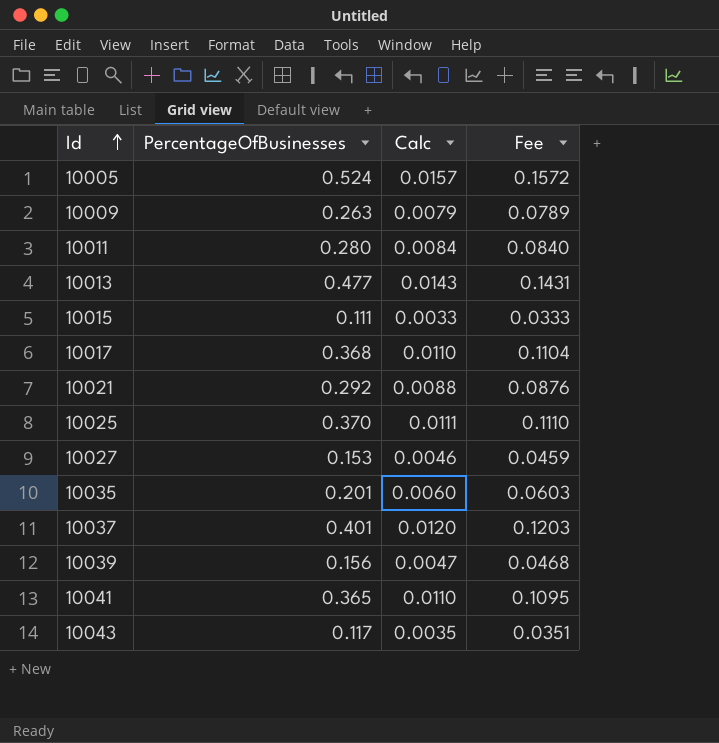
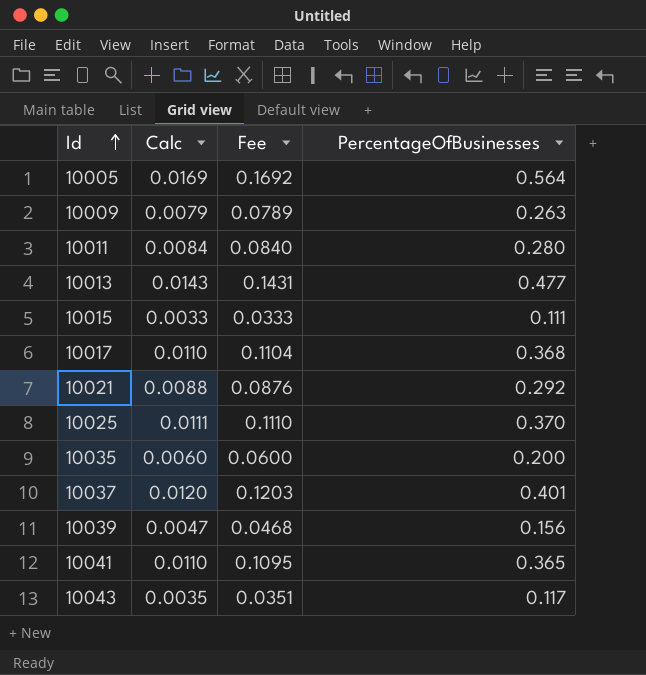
column PercentageOfBusinesses | position: 2 -> 4
row 10027: 0.153 | 0.0046 | 0.0459 -> none
10005 | Calc: 0.0157 -> 0.0169
10005 | Fee: 0.1572 -> 0.1692
10005 | PercentageOfBusinesses: 0.524 -> 0.564
10035 | Fee: 0.0603 -> 0.0600
10035 | PercentageOfBusinesses: 0.201 -> 0.200

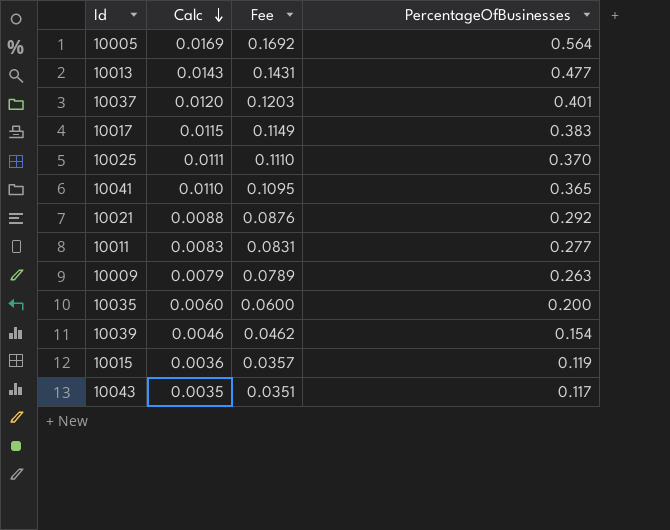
row order: Id ascending -> Calc descending
10017 | Calc: 0.0110 -> 0.0115
10017 | Fee: 0.1104 -> 0.1149
10017 | PercentageOfBusinesses: 0.368 -> 0.383
10011 | Calc: 0.0084 -> 0.0083
10011 | Fee: 0.0840 -> 0.0831
10011 | PercentageOfBusinesses: 0.280 -> 0.277
10039 | Calc: 0.0047 -> 0.0046
10039 | Fee: 0.0468 -> 0.0462
10039 | PercentageOfBusinesses: 0.156 -> 0.154
10015 | Calc: 0.0033 -> 0.0036
10015 | Fee: 0.0333 -> 0.0357
10015 | PercentageOfBusinesses: 0.111 -> 0.119

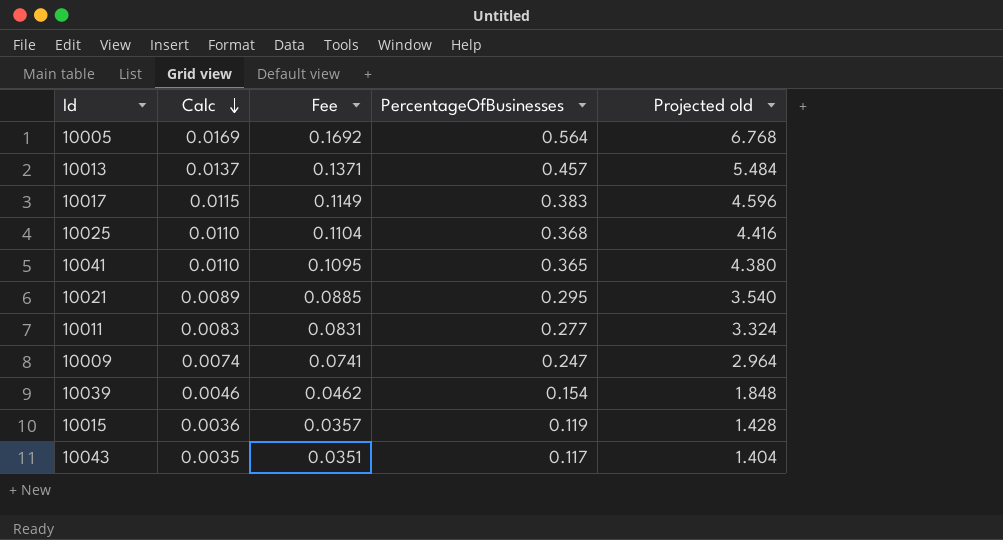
column Projected old | formula: none -> [PercentageOfBusinesses] * 12
row 10037: 0.0120 | 0.1203 | 0.401 -> none
row 10035: 0.0060 | 0.0600 | 0.200 -> none
10013 | Calc: 0.0143 -> 0.0137
10013 | Fee: 0.1431 -> 0.1371
10013 | PercentageOfBusinesses: 0.477 -> 0.457
10025 | Calc: 0.0111 -> 0.0110
10025 | Fee: 0.1110 -> 0.1104
10025 | PercentageOfBusinesses: 0.370 -> 0.368
10021 | Calc: 0.0088 -> 0.0089
10021 | Fee: 0.0876 -> 0.0885
10021 | PercentageOfBusinesses: 0.292 -> 0.295
10009 | Calc: 0.0079 -> 0.0074
10009 | Fee: 0.0789 -> 0.0741
10009 | PercentageOfBusinesses: 0.263 -> 0.247

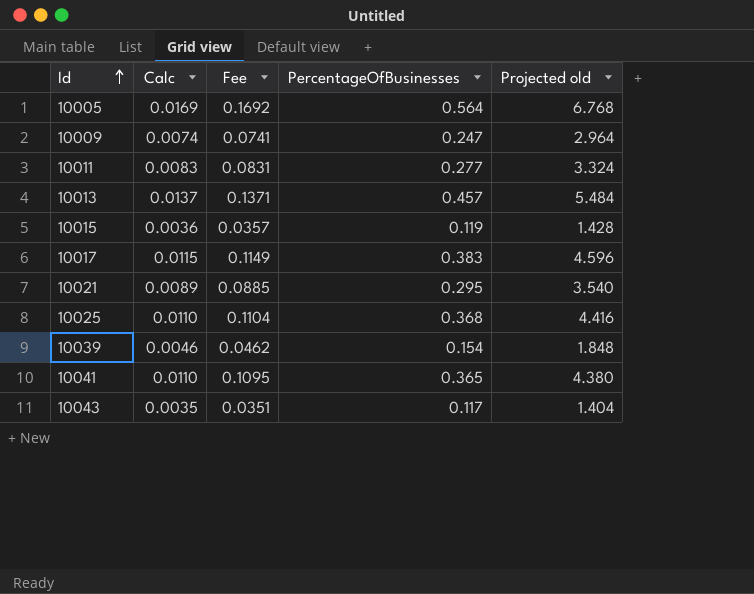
row order: Calc descending -> Id ascending

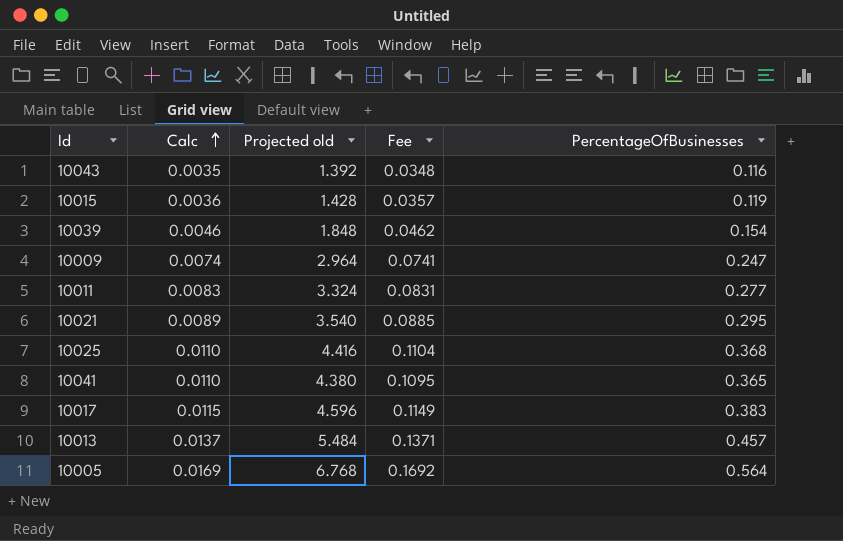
row order: Id ascending -> Calc ascending
column Projected old | position: 5 -> 3
10043 | Projected old: 1.404 -> 1.392
10043 | Fee: 0.0351 -> 0.0348
10043 | PercentageOfBusinesses: 0.117 -> 0.116

